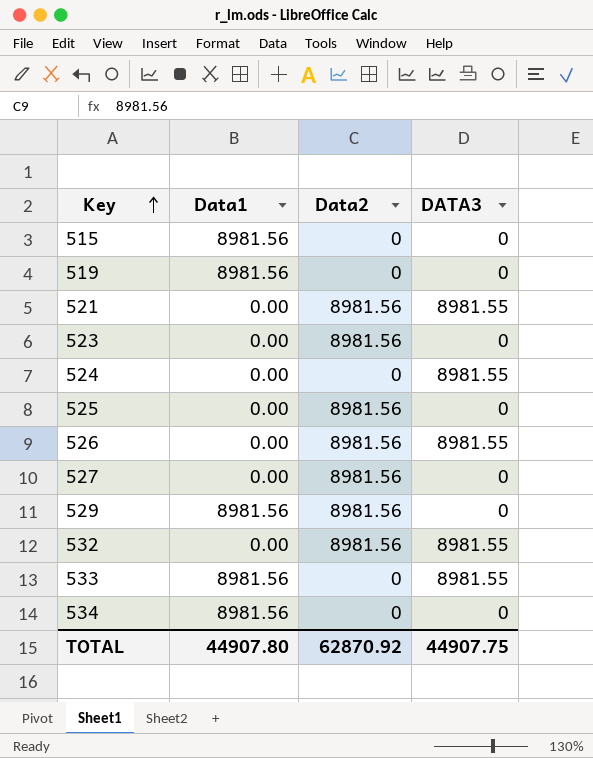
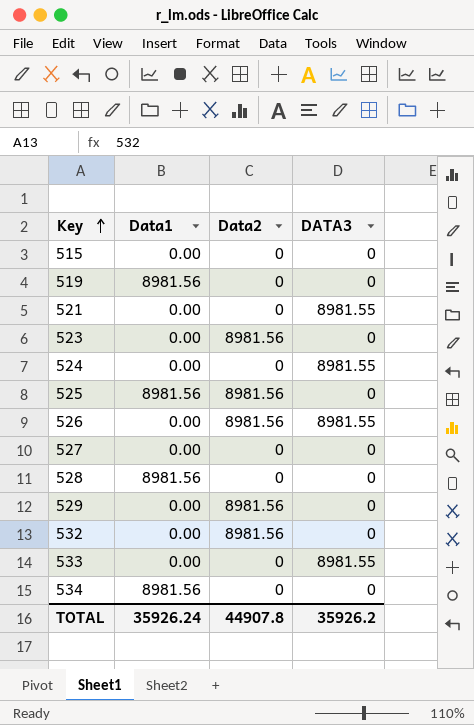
515 | Data1: 8981.56 -> 0.00
521 | Data2: 8981.56 -> 0
525 | Data1: 0.00 -> 8981.56
527 | Data2: 8981.56 -> 0
row 528: none -> 8981.56 | 0 | 0
529 | Data1: 8981.56 -> 0.00
532 | DATA3: 8981.55 -> 0
533 | Data1: 8981.56 -> 0.00
TOTAL | Data1: 44907.80 -> 35926.24
TOTAL | Data2: 62870.92 -> 44907.8
TOTAL | DATA3: 44907.75 -> 35926.2

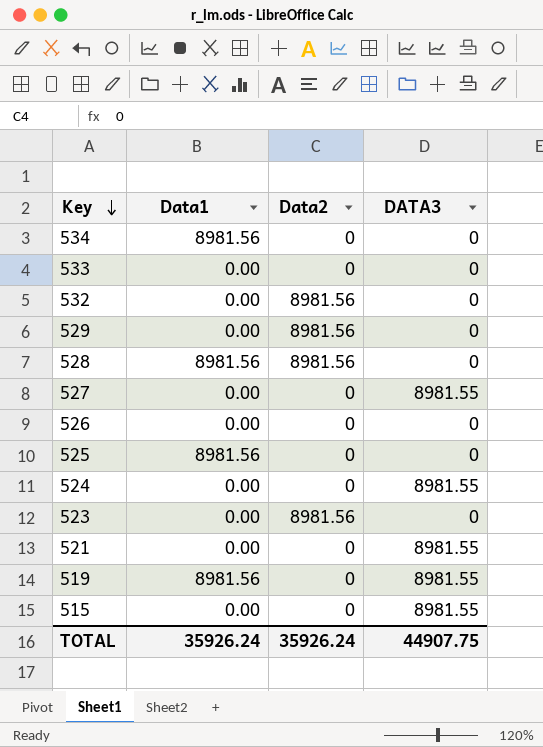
row order: Key ascending -> Key descending
533 | DATA3: 8981.55 -> 0
528 | Data2: 0 -> 8981.56
527 | DATA3: 0 -> 8981.55
526 | Data2: 8981.56 -> 0
526 | DATA3: 8981.55 -> 0
525 | Data2: 8981.56 -> 0
519 | DATA3: 0 -> 8981.55
515 | DATA3: 0 -> 8981.55
TOTAL | Data2: 44907.8 -> 35926.24
TOTAL | DATA3: 35926.2 -> 44907.75

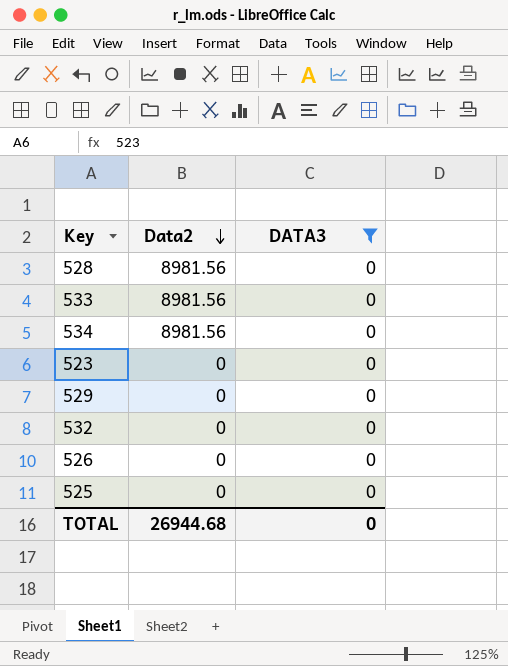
filter: none -> DATA3 = 0
row order: Key descending -> Data2 descending
column Data1 | position: 2 -> none
533 | Data2: 0 -> 8981.56
534 | Data2: 0 -> 8981.56
523 | Data2: 8981.56 -> 0
529 | Data2: 8981.56 -> 0
532 | Data2: 8981.56 -> 0
TOTAL | Data2: 35926.24 -> 26944.68
TOTAL | DATA3: 44907.75 -> 0

